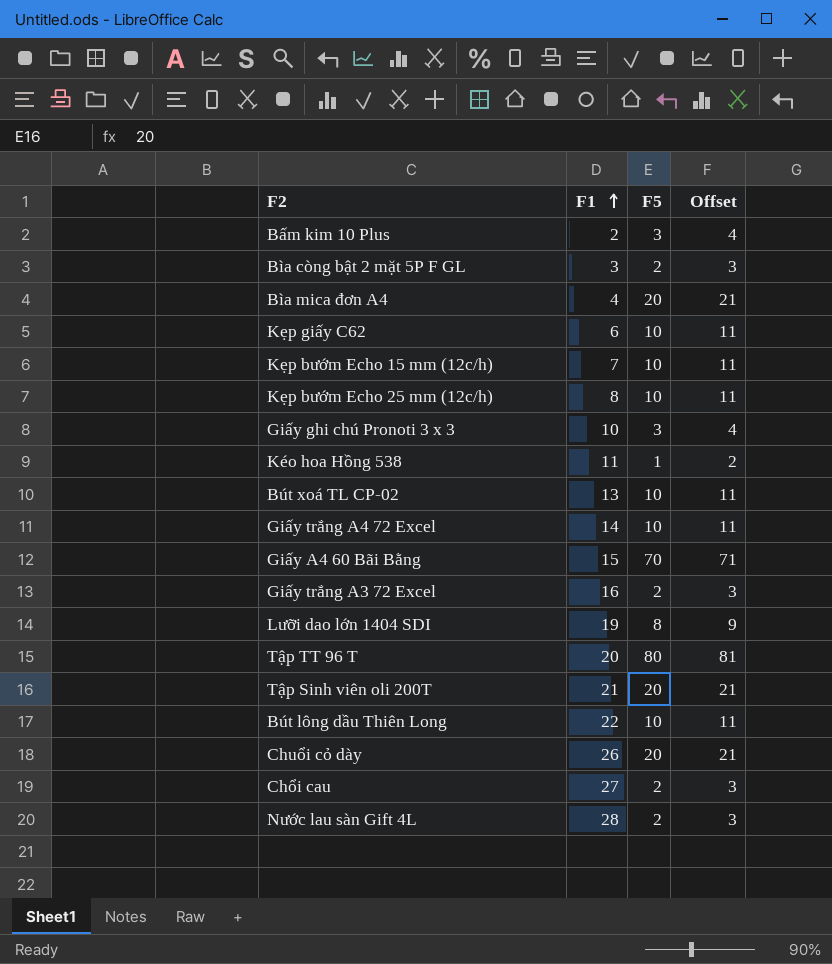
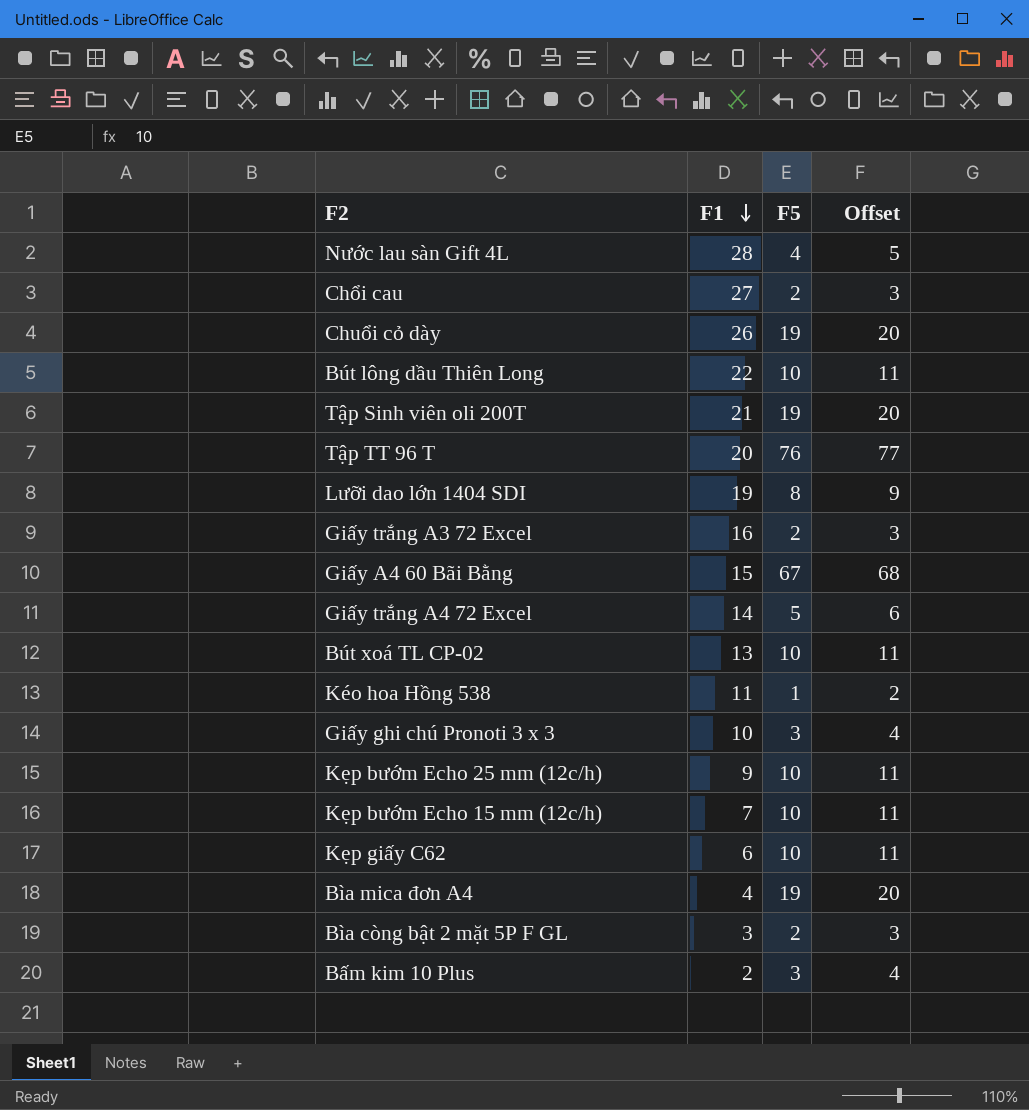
row order: F1 ascending -> F1 descending
Nước lau sàn Gift 4L | F5: 2 -> 4
Nước lau sàn Gift 4L | Offset: 3 -> 5
Chuổi cỏ dày | F5: 20 -> 19
Chuổi cỏ dày | Offset: 21 -> 20
Tập Sinh viên oli 200T | F5: 20 -> 19
Tập Sinh viên oli 200T | Offset: 21 -> 20
Tập TT 96 T | F5: 80 -> 76
Tập TT 96 T | Offset: 81 -> 77
Giấy A4 60 Bãi Bằng | F5: 70 -> 67
Giấy A4 60 Bãi Bằng | Offset: 71 -> 68
Giấy trắng A4 72 Excel | F5: 10 -> 5
Giấy trắng A4 72 Excel | Offset: 11 -> 6
Kẹp bướm Echo 25 mm (12c/h) | F1: 8 -> 9
Bìa mica đơn A4 | F5: 20 -> 19
Bìa mica đơn A4 | Offset: 21 -> 20

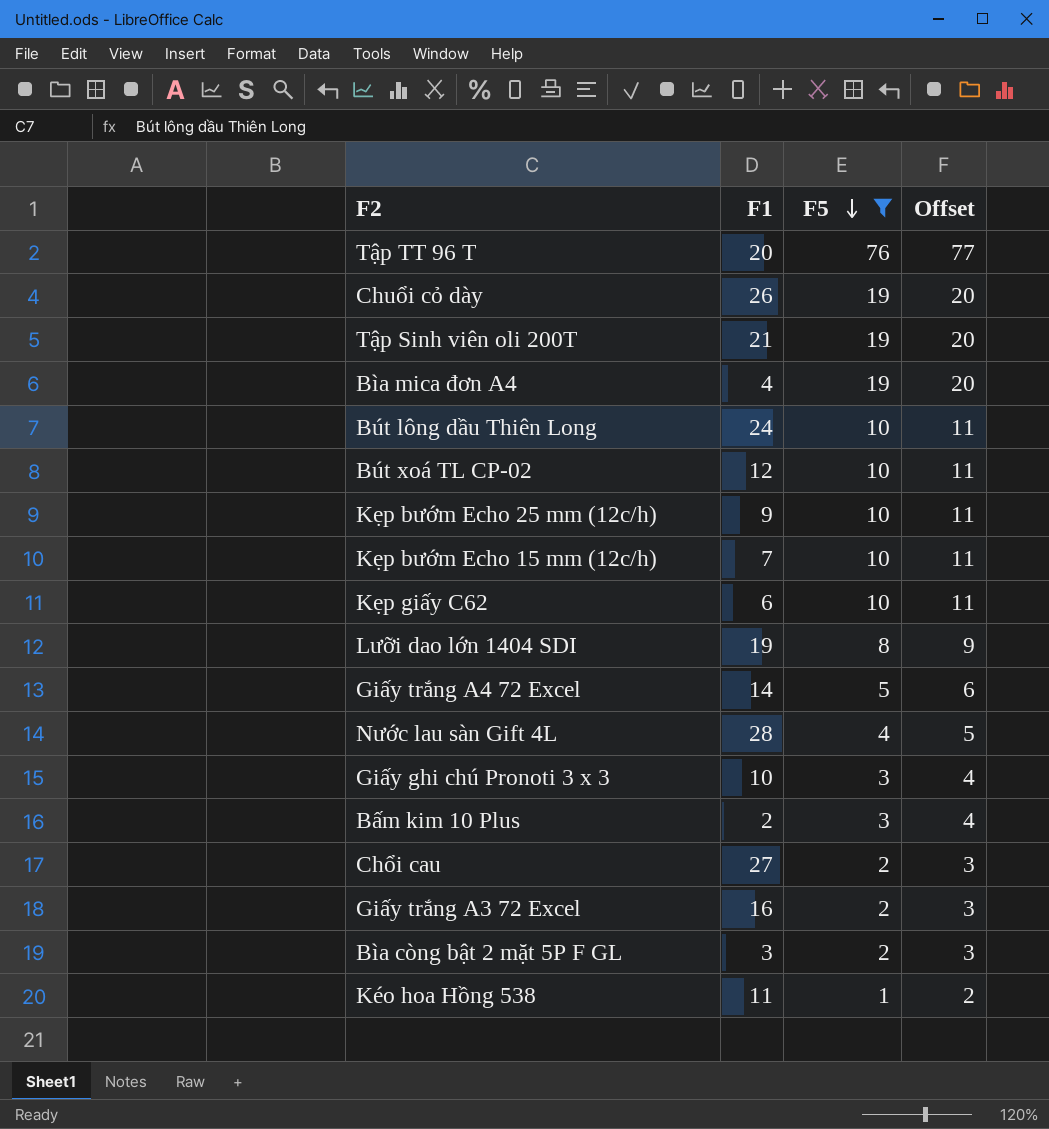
filter: none -> F5 != 67
row order: F1 descending -> F5 descending
Bút lông dầu Thiên Long | F1: 22 -> 24
Bút xoá TL CP-02 | F1: 13 -> 12

